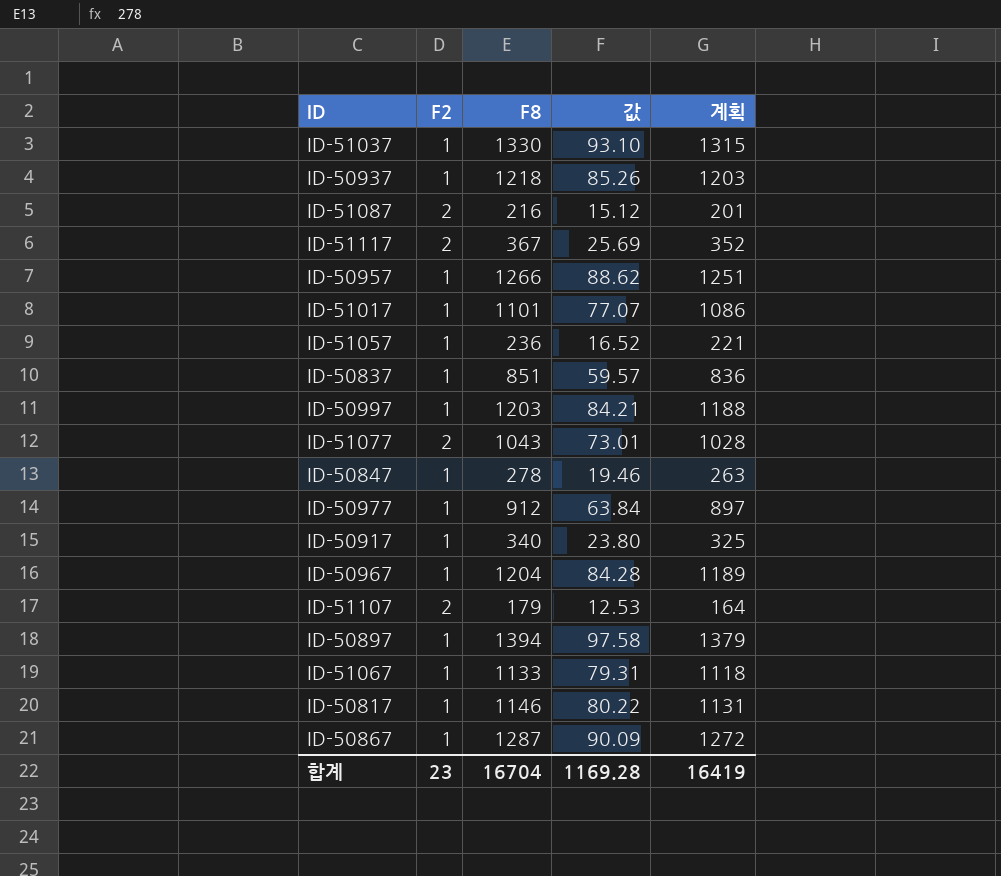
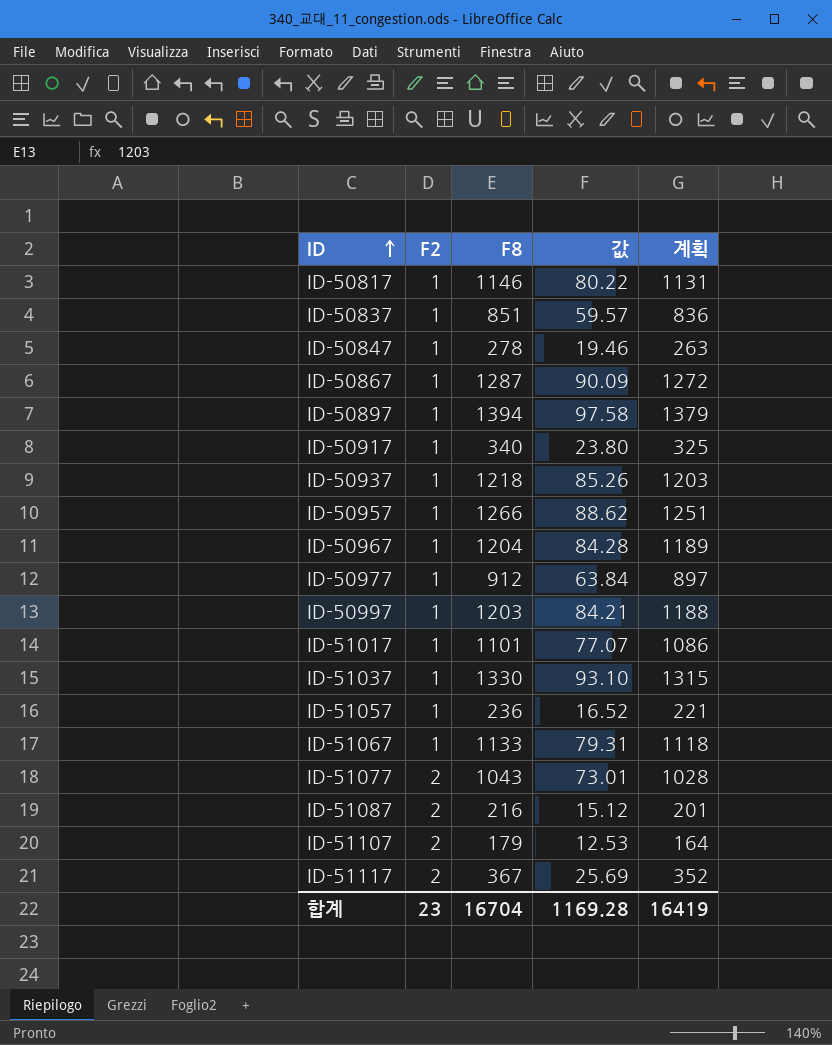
row order: none -> ID ascending

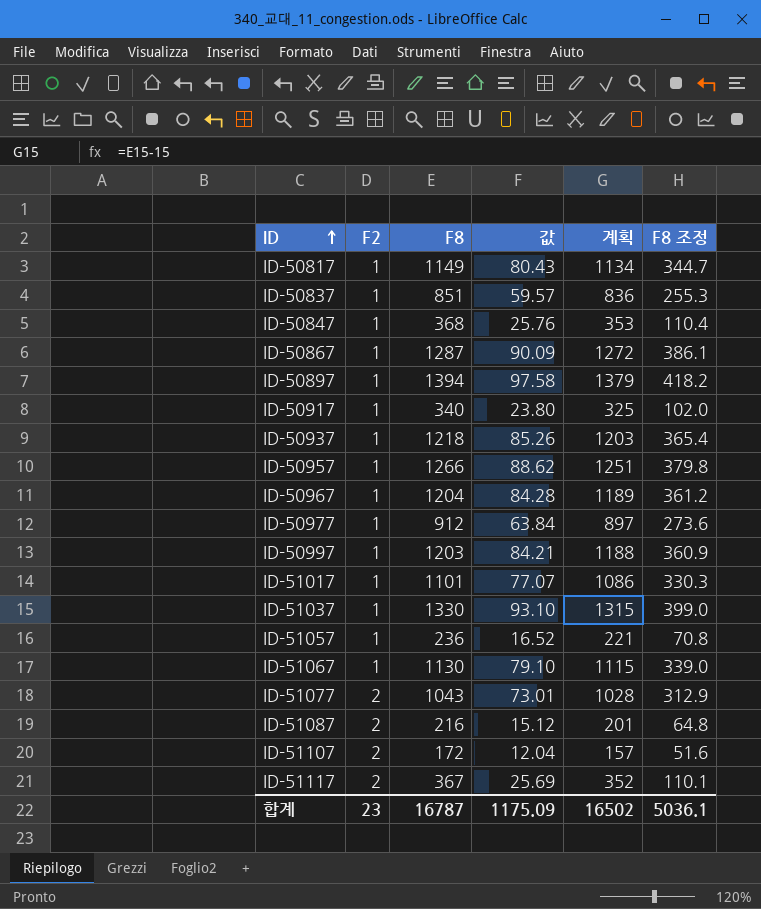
column F8 조정 | formula: none -> [F8] * 0.3
ID-50817 | F8: 1146 -> 1149
ID-50817 | 값: 80.22 -> 80.43
ID-50817 | 계획: 1131 -> 1134
ID-50847 | F8: 278 -> 368
ID-50847 | 값: 19.46 -> 25.76
ID-50847 | 계획: 263 -> 353
ID-51067 | F8: 1133 -> 1130
ID-51067 | 값: 79.31 -> 79.10
ID-51067 | 계획: 1118 -> 1115
ID-51107 | F8: 179 -> 172
ID-51107 | 값: 12.53 -> 12.04
ID-51107 | 계획: 164 -> 157
합계 | F8: 16704 -> 16787
합계 | 값: 1169.28 -> 1175.09
합계 | 계획: 16419 -> 16502

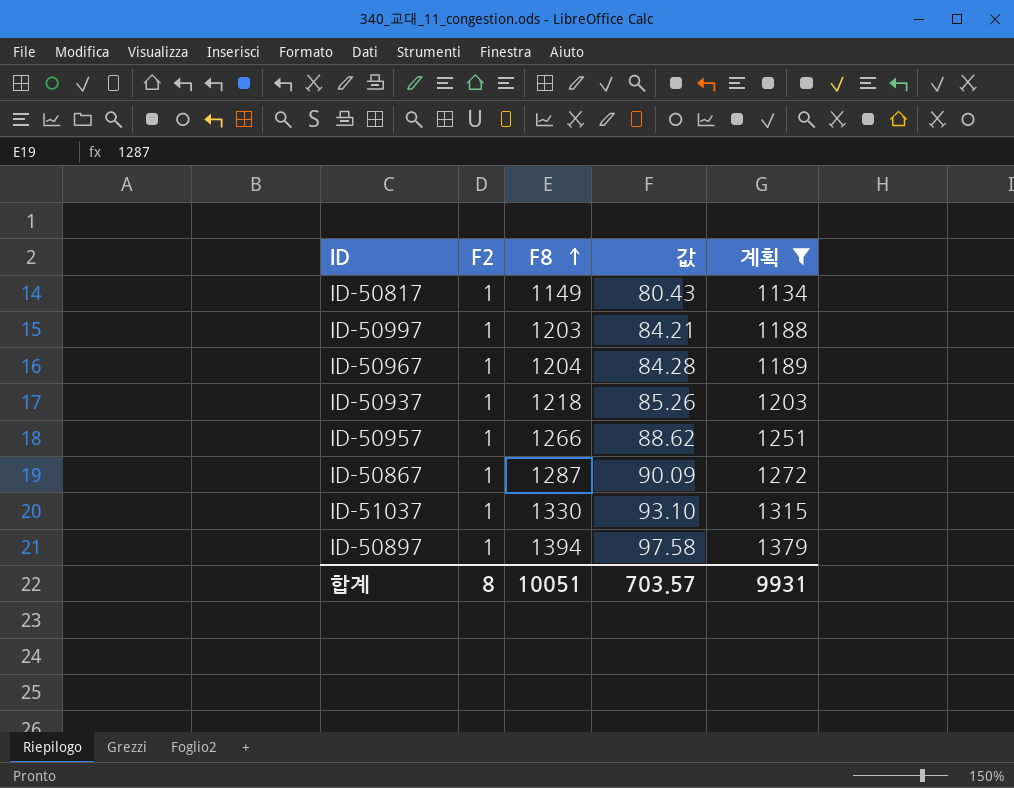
filter: none -> 계획 >= 1134
row order: ID ascending -> F8 ascending
column F8 조정 | formula: [F8] * 0.3 -> none
합계 | F2: 23 -> 8
합계 | F8: 16787 -> 10051
합계 | 값: 1175.09 -> 703.57
합계 | 계획: 16502 -> 9931

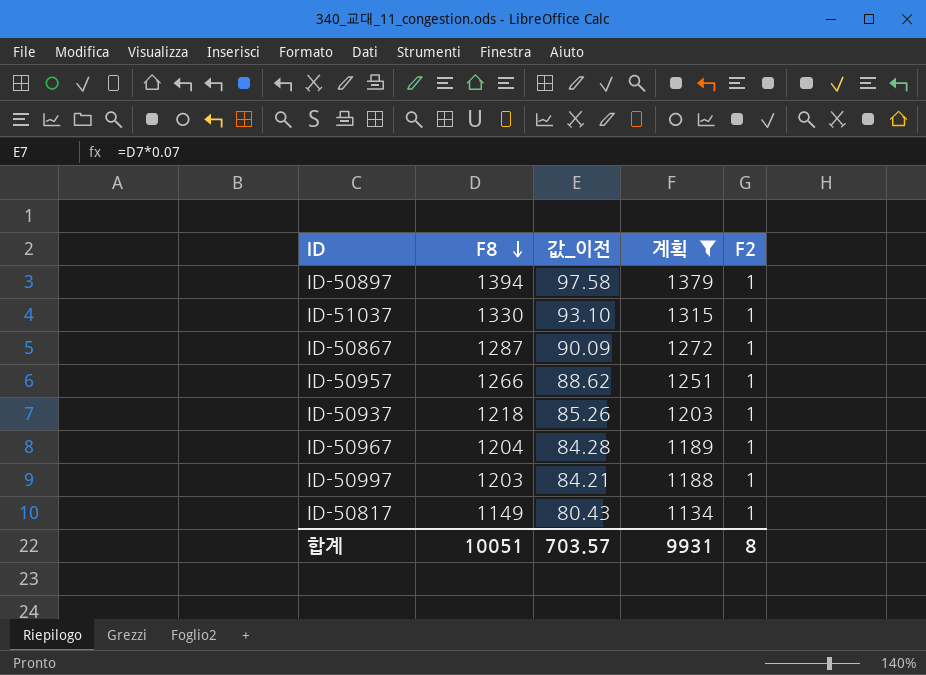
row order: F8 ascending -> F8 descending
column name: 값 -> 값_이전
column F2 | position: 2 -> 5

